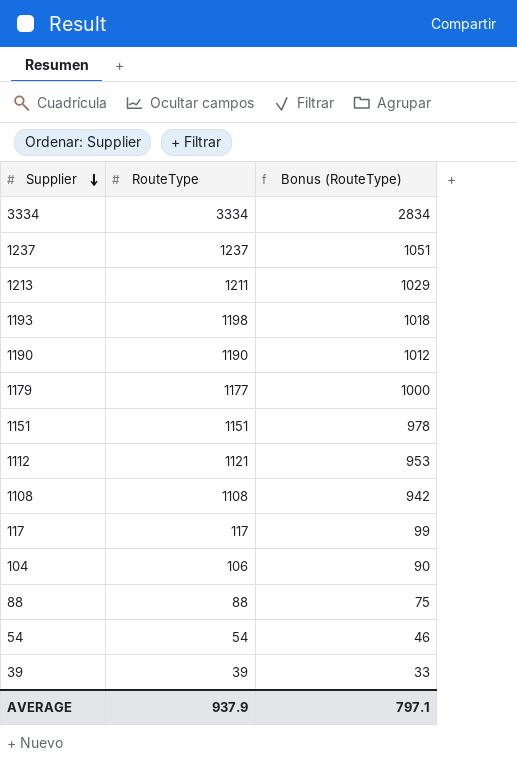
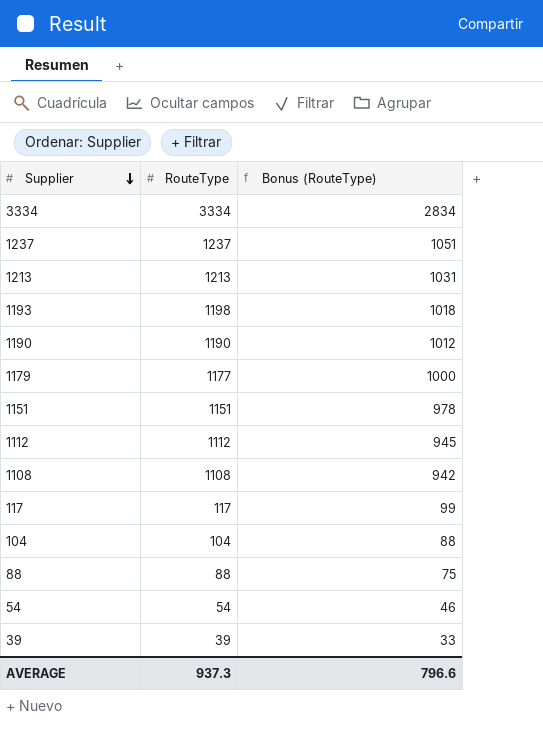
1213 | RouteType: 1211 -> 1213
1213 | Bonus (RouteType): 1029 -> 1031
1112 | RouteType: 1121 -> 1112
1112 | Bonus (RouteType): 953 -> 945
104 | RouteType: 106 -> 104
104 | Bonus (RouteType): 90 -> 88
AVERAGE | RouteType: 937.9 -> 937.3
AVERAGE | Bonus (RouteType): 797.1 -> 796.6

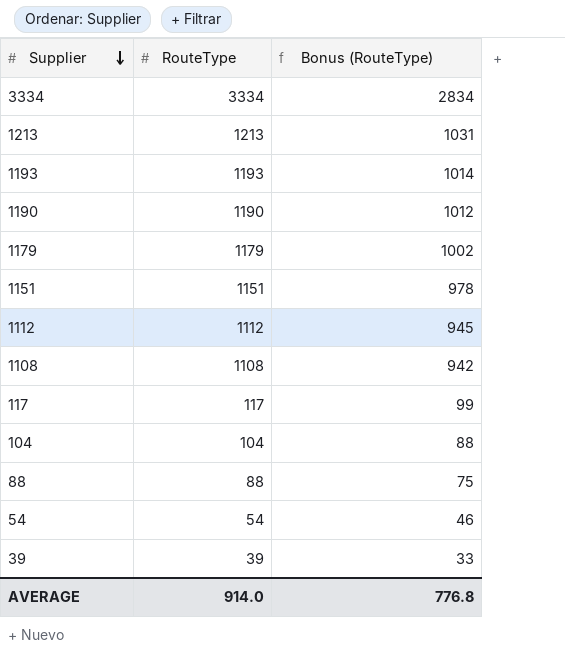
row 1237: 1237 | 1051 -> none
1193 | RouteType: 1198 -> 1193
1193 | Bonus (RouteType): 1018 -> 1014
1179 | RouteType: 1177 -> 1179
1179 | Bonus (RouteType): 1000 -> 1002
AVERAGE | RouteType: 937.3 -> 914.0
AVERAGE | Bonus (RouteType): 796.6 -> 776.8

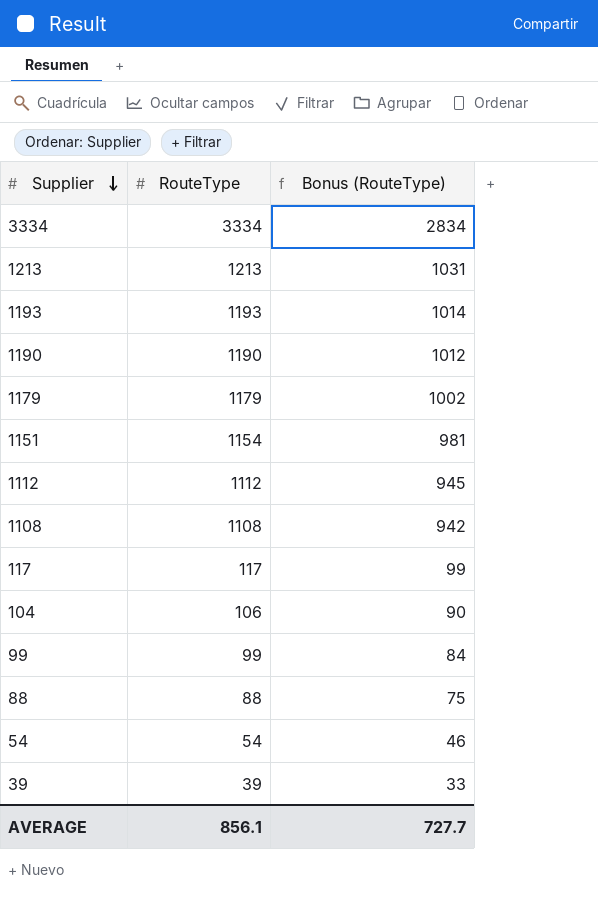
1151 | RouteType: 1151 -> 1154
1151 | Bonus (RouteType): 978 -> 981
104 | RouteType: 104 -> 106
104 | Bonus (RouteType): 88 -> 90
row 99: none -> 99 | 84
AVERAGE | RouteType: 914.0 -> 856.1
AVERAGE | Bonus (RouteType): 776.8 -> 727.7

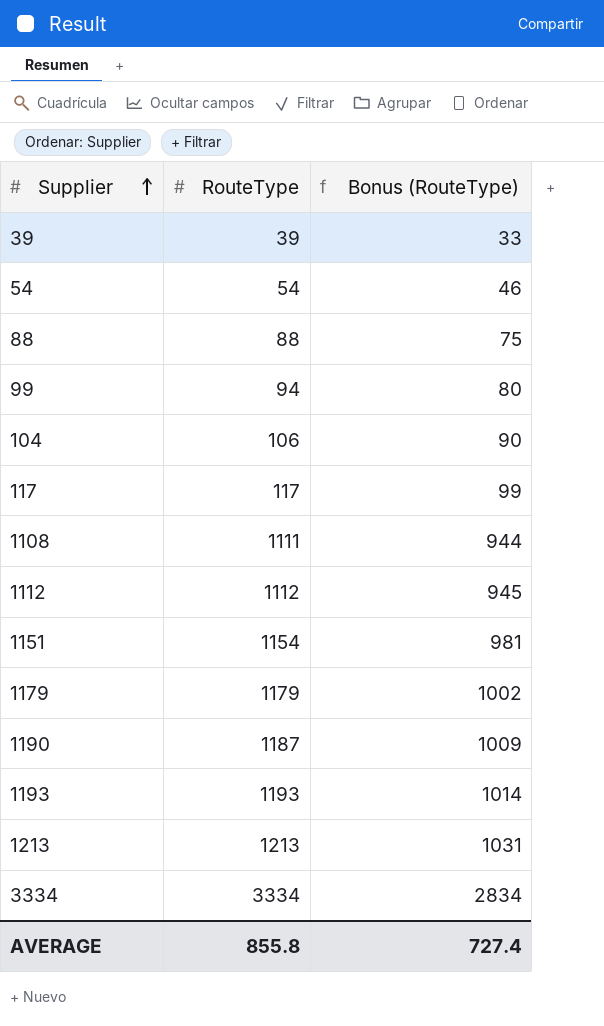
row order: Supplier descending -> Supplier ascending
99 | RouteType: 99 -> 94
99 | Bonus (RouteType): 84 -> 80
1108 | RouteType: 1108 -> 1111
1108 | Bonus (RouteType): 942 -> 944
1190 | RouteType: 1190 -> 1187
1190 | Bonus (RouteType): 1012 -> 1009
AVERAGE | RouteType: 856.1 -> 855.8
AVERAGE | Bonus (RouteType): 727.7 -> 727.4

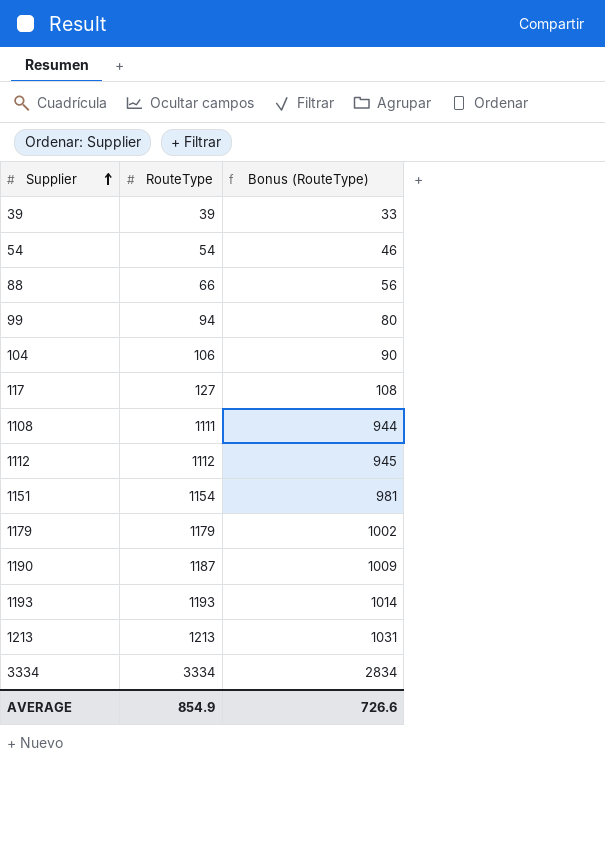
88 | RouteType: 88 -> 66
88 | Bonus (RouteType): 75 -> 56
117 | RouteType: 117 -> 127
117 | Bonus (RouteType): 99 -> 108
AVERAGE | RouteType: 855.8 -> 854.9
AVERAGE | Bonus (RouteType): 727.4 -> 726.6

